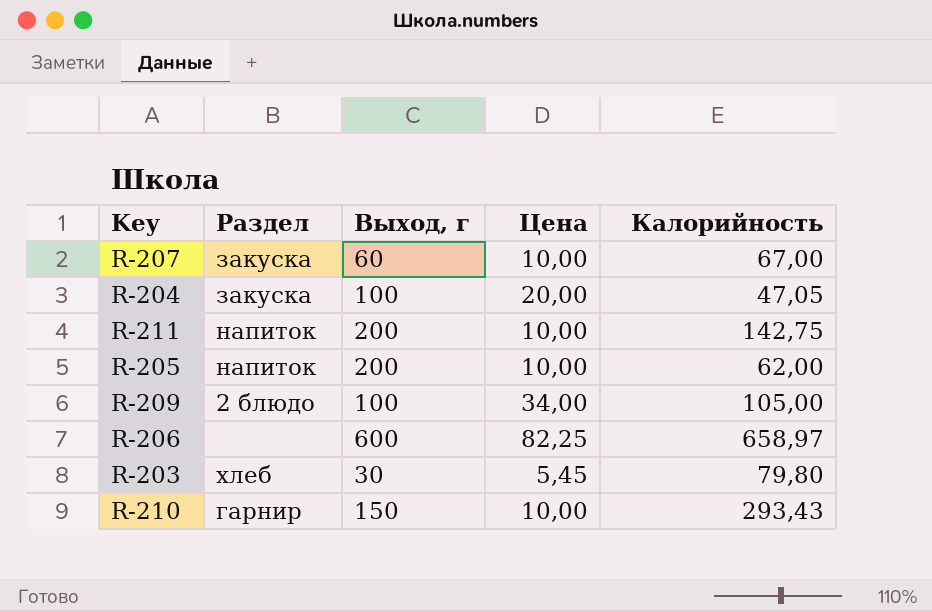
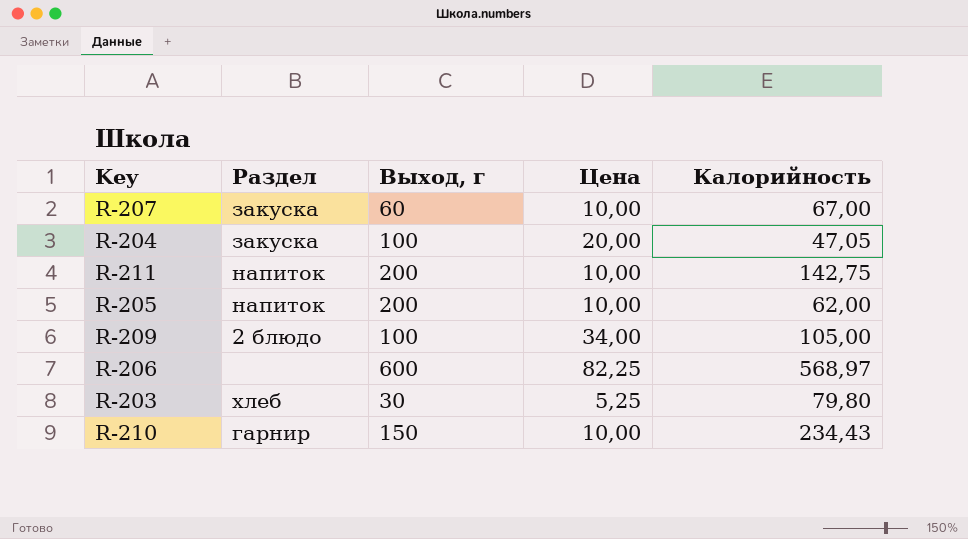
R-206 | Калорийность: 658,97 -> 568,97
R-203 | Цена: 5,45 -> 5,25
R-210 | Калорийность: 293,43 -> 234,43

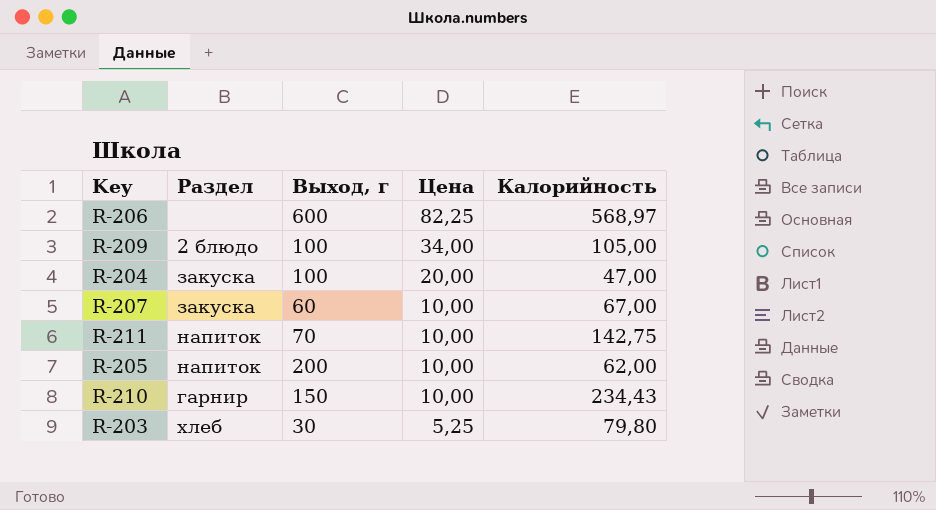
row order: none -> Цена descending
R-204 | Калорийность: 47,05 -> 47,00
R-211 | Выход, г: 200 -> 70

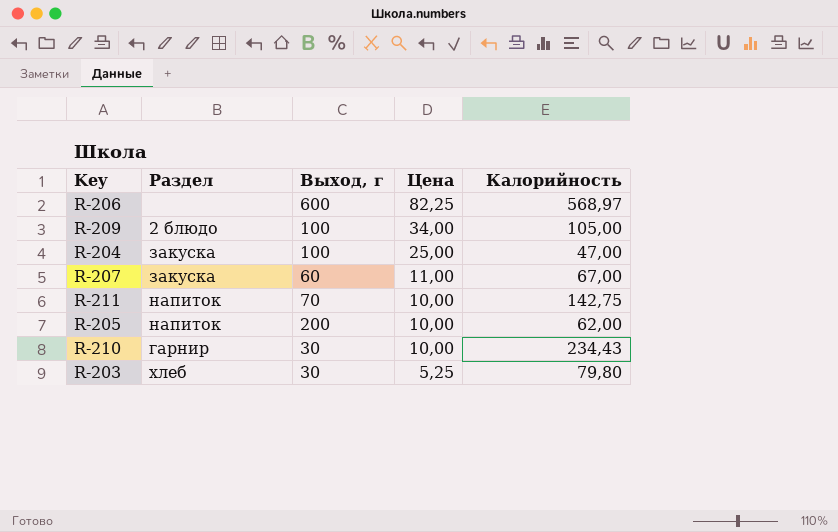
R-204 | Цена: 20,00 -> 25,00
R-207 | Цена: 10,00 -> 11,00
R-210 | Выход, г: 150 -> 30

